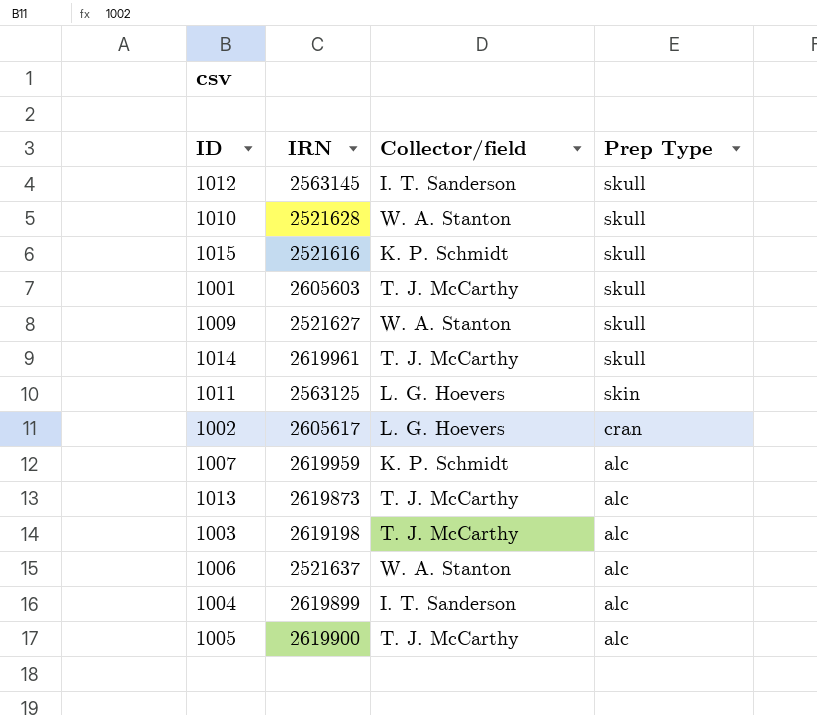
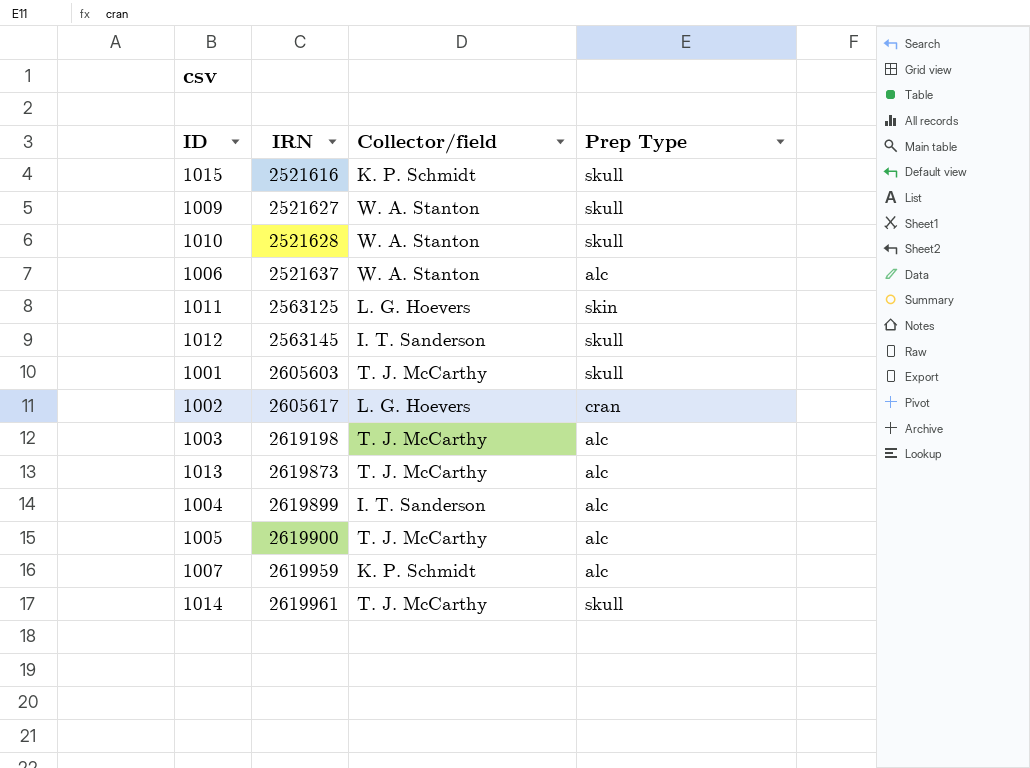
row order: Prep Type descending -> IRN ascending

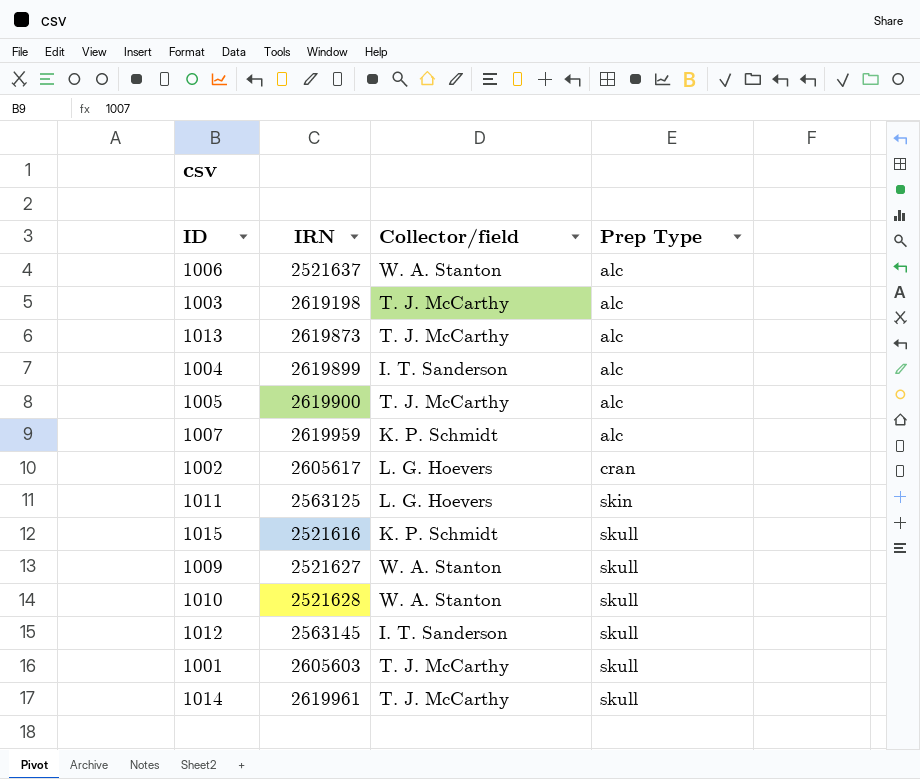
row order: IRN ascending -> Prep Type ascending

